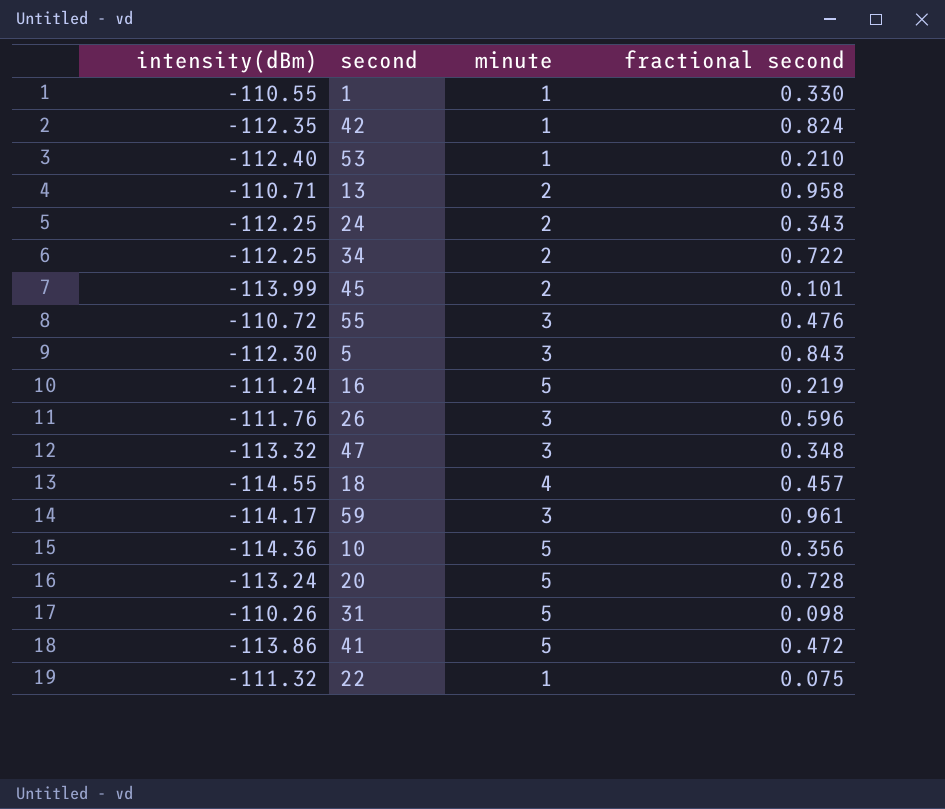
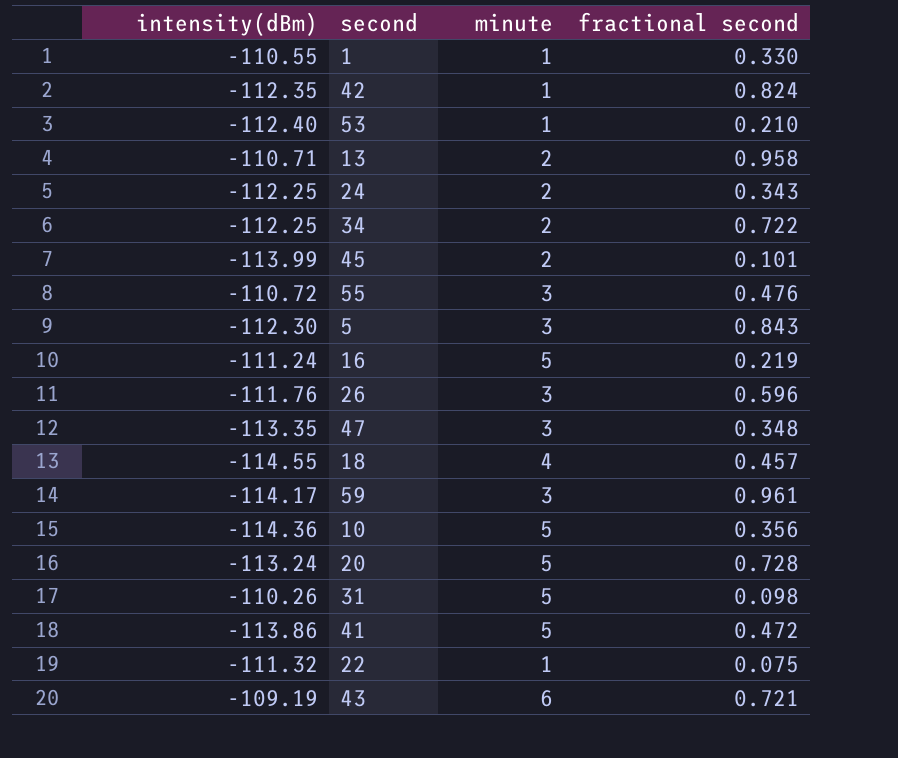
47 | intensity(dBm): -113.32 -> -113.35
row 43: none -> -109.19 | 6 | 0.721

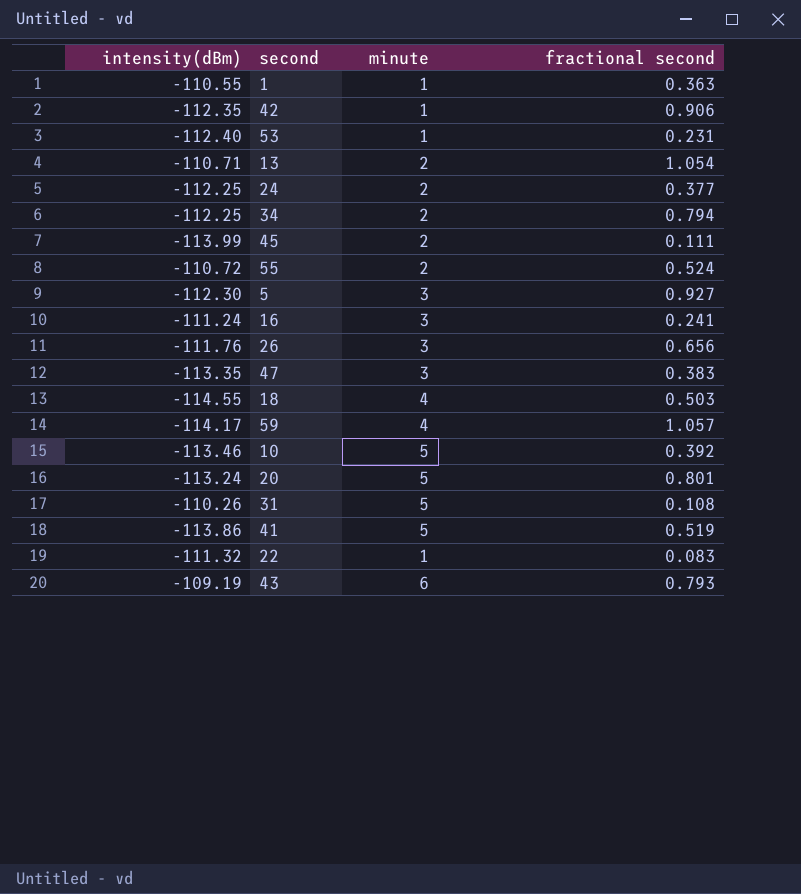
1 | fractional second: 0.330 -> 0.363
42 | fractional second: 0.824 -> 0.906
53 | fractional second: 0.210 -> 0.231
13 | fractional second: 0.958 -> 1.054
24 | fractional second: 0.343 -> 0.377
34 | fractional second: 0.722 -> 0.794
45 | fractional second: 0.101 -> 0.111
55 | minute: 3 -> 2
55 | fractional second: 0.476 -> 0.524
5 | fractional second: 0.843 -> 0.927
16 | minute: 5 -> 3
16 | fractional second: 0.219 -> 0.241
26 | fractional second: 0.596 -> 0.656
47 | fractional second: 0.348 -> 0.383
18 | fractional second: 0.457 -> 0.503
59 | minute: 3 -> 4
59 | fractional second: 0.961 -> 1.057
10 | intensity(dBm): -114.36 -> -113.46
10 | fractional second: 0.356 -> 0.392
20 | fractional second: 0.728 -> 0.801
31 | fractional second: 0.098 -> 0.108
41 | fractional second: 0.472 -> 0.519
22 | fractional second: 0.075 -> 0.083
43 | fractional second: 0.721 -> 0.793

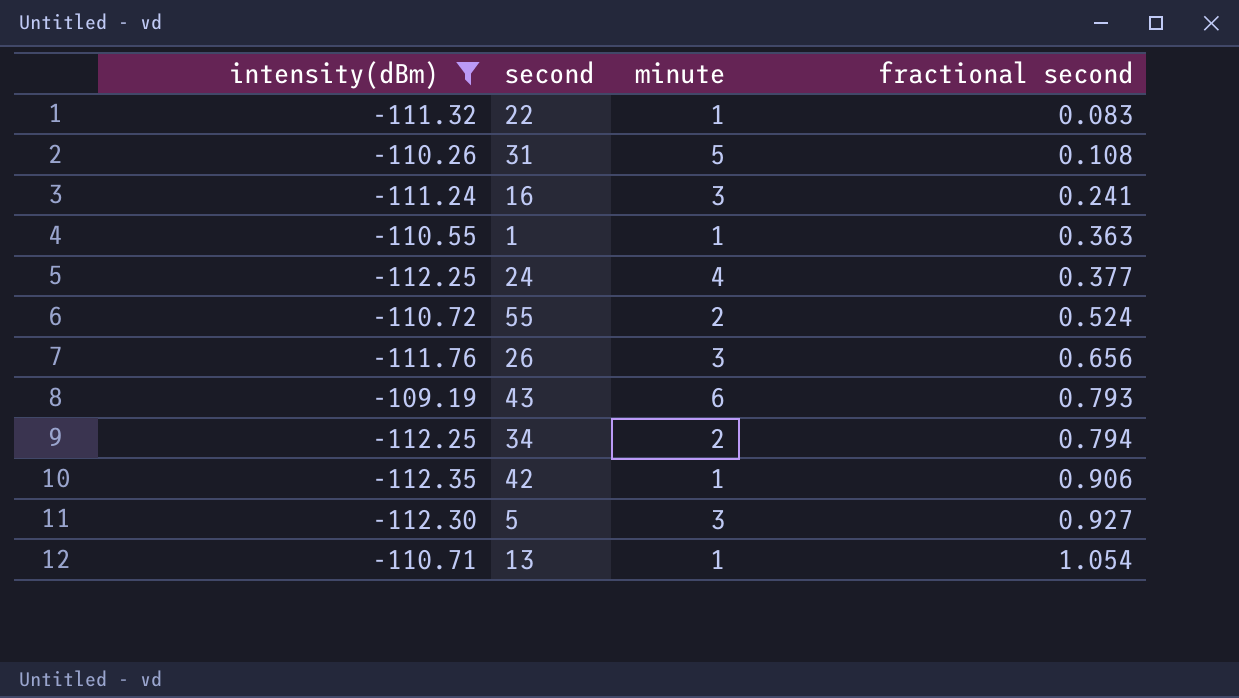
filter: none -> intensity(dBm) >= -112.35
row order: none -> fractional second ascending
24 | minute: 2 -> 4
13 | minute: 2 -> 1

